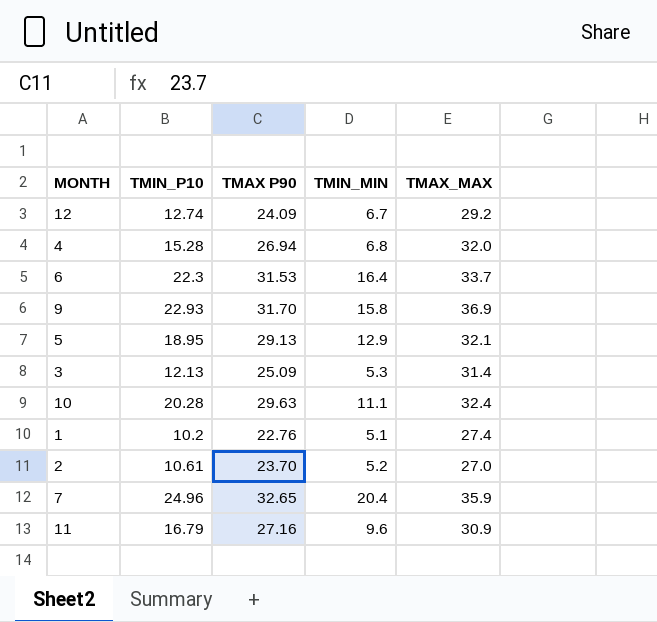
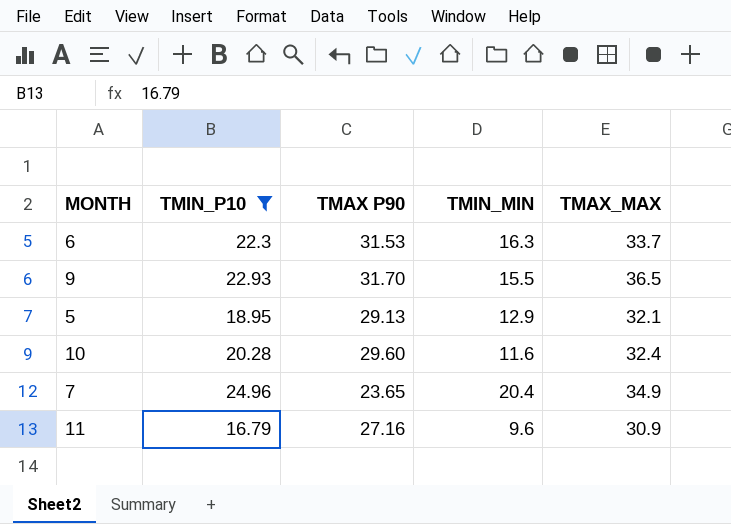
filter: none -> TMIN_P10 >= 16.79
6 | TMIN_MIN: 16.4 -> 16.3
9 | TMIN_MIN: 15.8 -> 15.5
9 | TMAX_MAX: 36.9 -> 36.5
10 | TMAX P90: 29.63 -> 29.60
10 | TMIN_MIN: 11.1 -> 11.6
7 | TMAX P90: 32.65 -> 23.65
7 | TMAX_MAX: 35.9 -> 34.9

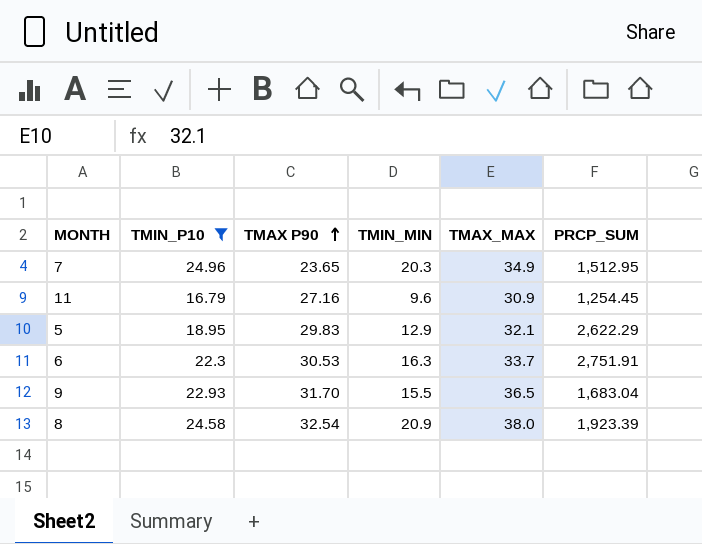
row order: none -> TMAX P90 ascending
column PRCP_SUM | position: none -> 6
row 10: 20.28 | 29.60 | 11.6 | 32.4 -> none
7 | TMIN_MIN: 20.4 -> 20.3
5 | TMAX P90: 29.13 -> 29.83
6 | TMAX P90: 31.53 -> 30.53
row 8: none -> 24.58 | 32.54 | 20.9 | 38.0 | 1,923.39

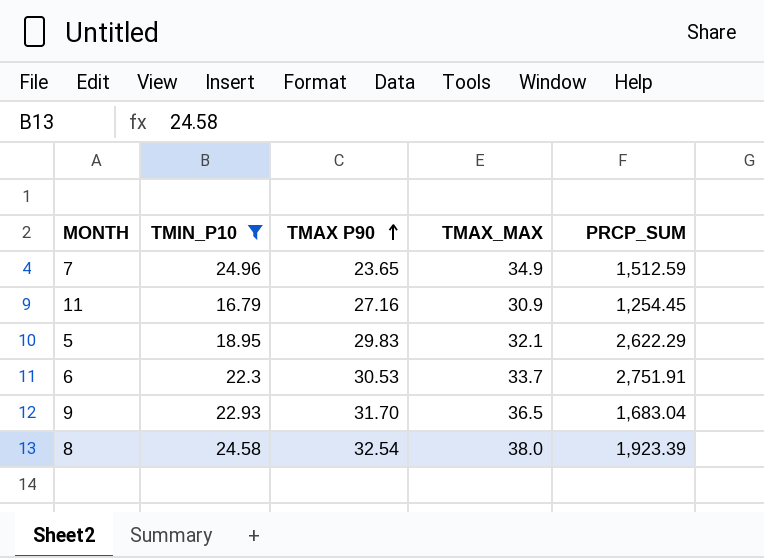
column TMIN_MIN | position: 4 -> none
7 | PRCP_SUM: 1,512.95 -> 1,512.59

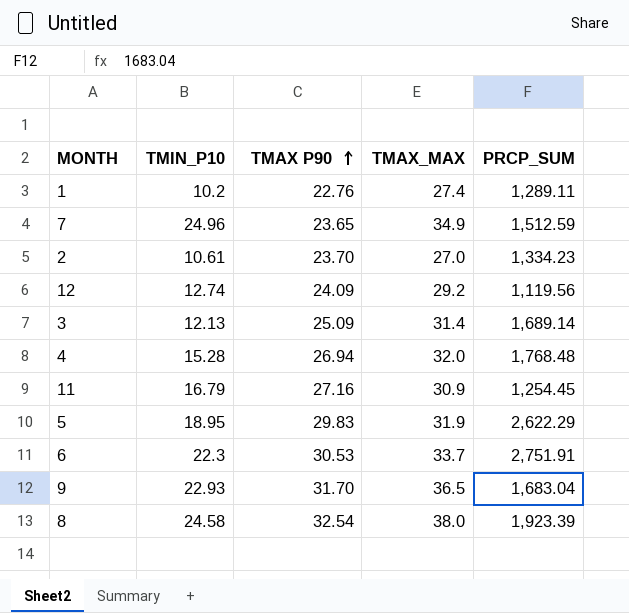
filter: TMIN_P10 >= 16.79 -> none
5 | TMAX_MAX: 32.1 -> 31.9

